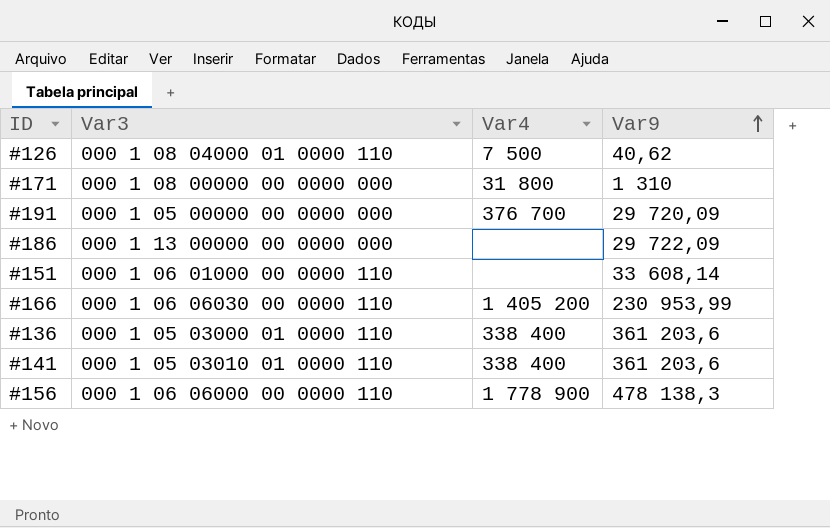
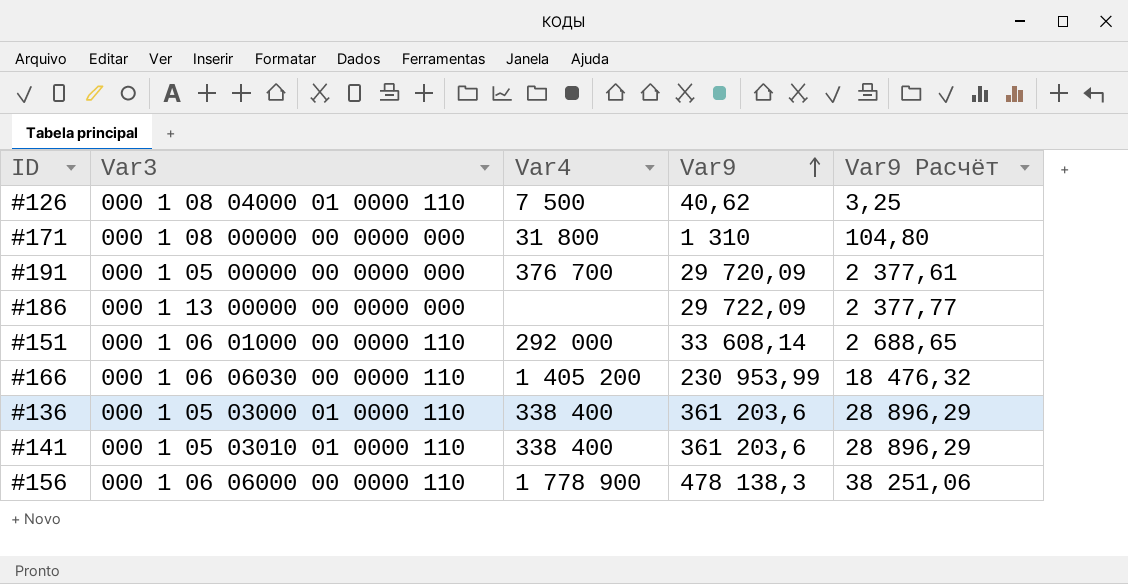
column Var9 Расчёт | formula: none -> [Var9] * 0,08
#151 | Var4: none -> 292 000

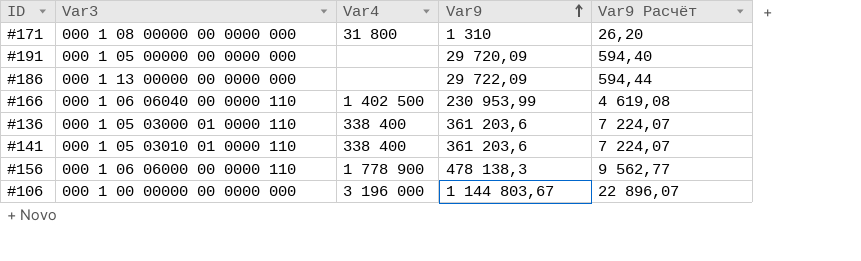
column Var9 Расчёт | formula: [Var9] * 0,08 -> [Var9] * 0,02
row #126: 000 1 08 04000 01 0000 110 | 7 500 | 40,62 | 3,25 -> none
row #151: 000 1 06 01000 00 0000 110 | 292 000 | 33 608,14 | 2 688,65 -> none
#191 | Var4: 376 700 -> none
#166 | Var3: 000 1 06 06030 00 0000 110 -> 000 1 06 06040 00 0000 110
#166 | Var4: 1 405 200 -> 1 402 500
row #106: none -> 000 1 00 00000 00 0000 000 | 3 196 000 | 1 144 803,67 | 22 896,07

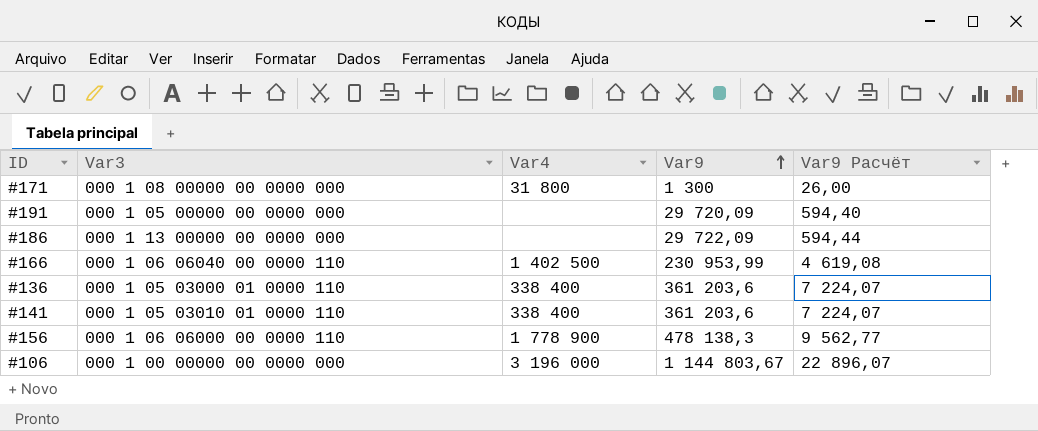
#171 | Var9: 1 310 -> 1 300
#171 | Var9 Расчёт: 26,20 -> 26,00

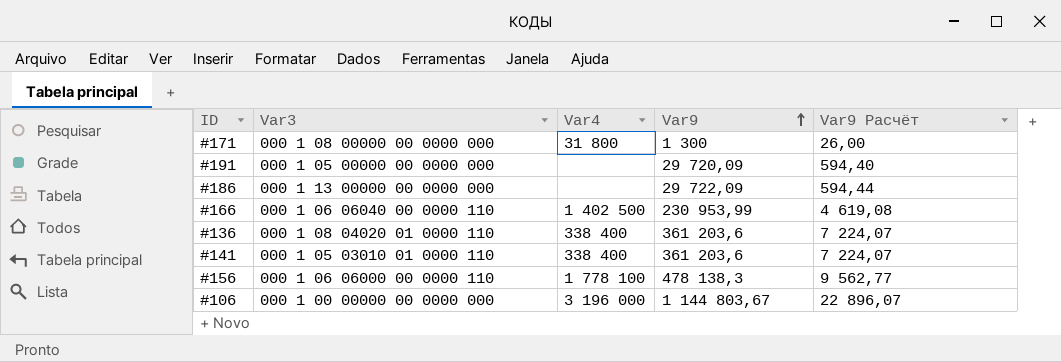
#136 | Var3: 000 1 05 03000 01 0000 110 -> 000 1 08 04020 01 0000 110
#156 | Var4: 1 778 900 -> 1 778 100

